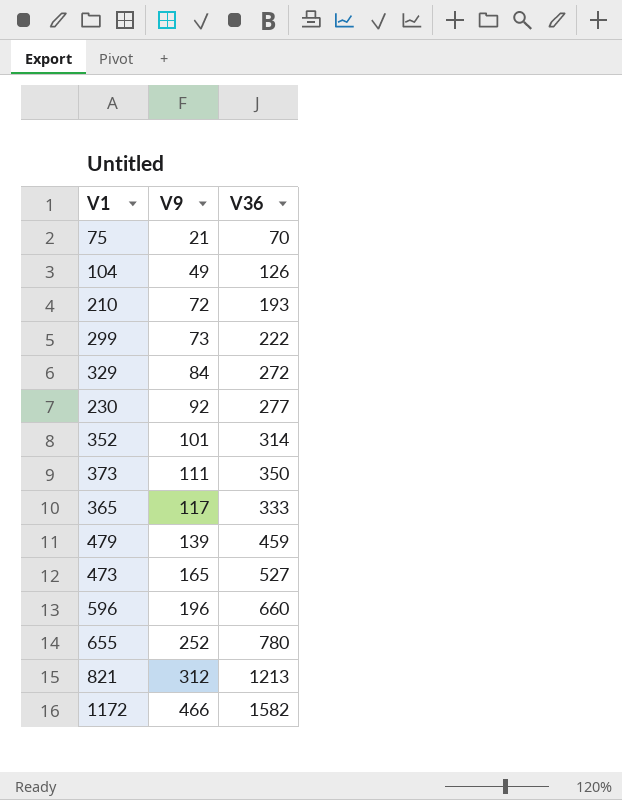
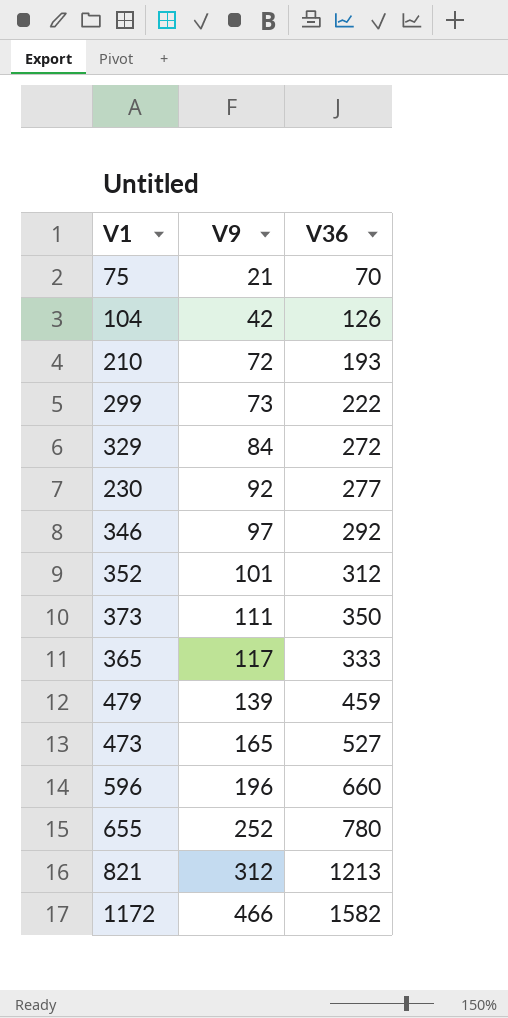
104 | V9: 49 -> 42
row 346: none -> 97 | 292
352 | V36: 314 -> 312

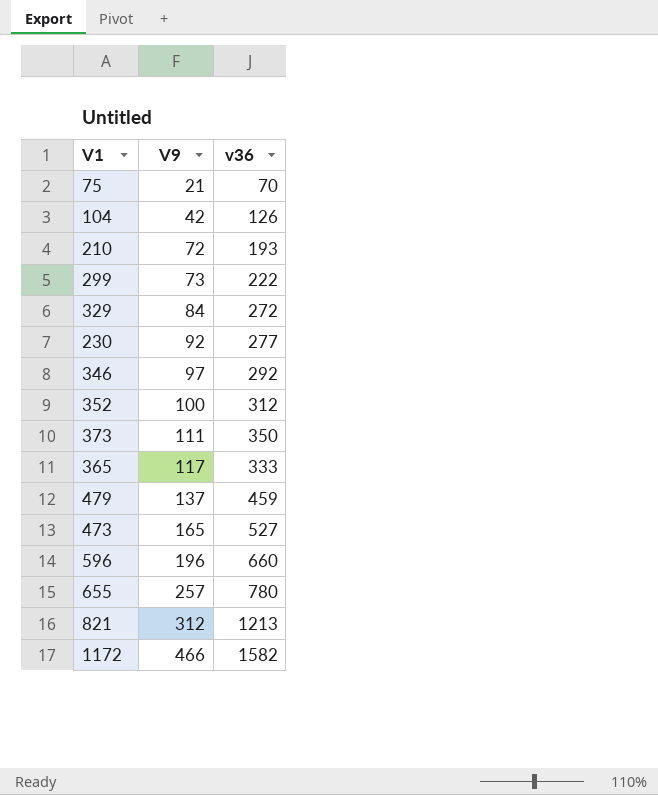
column name: V36 -> v36
352 | V9: 101 -> 100
479 | V9: 139 -> 137
655 | V9: 252 -> 257

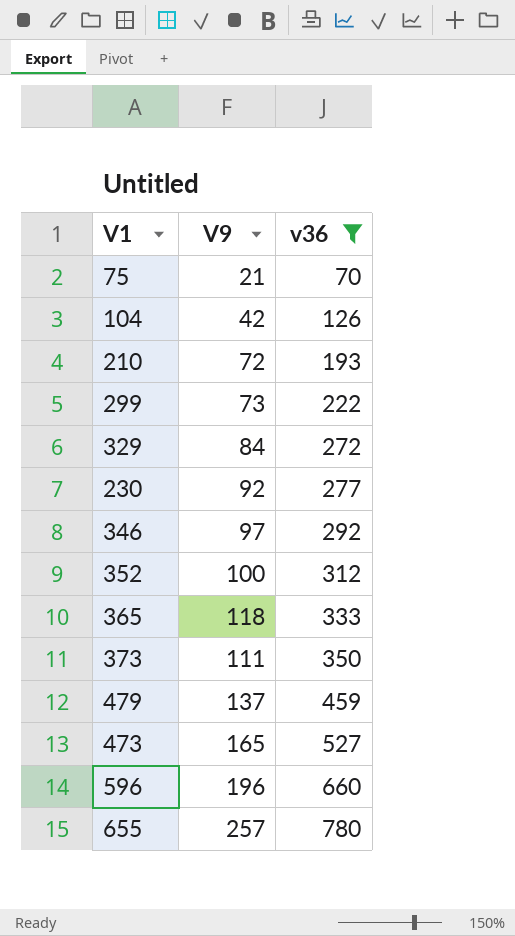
filter: none -> v36 <= 780
row order: V9 ascending -> v36 ascending
365 | V9: 117 -> 118

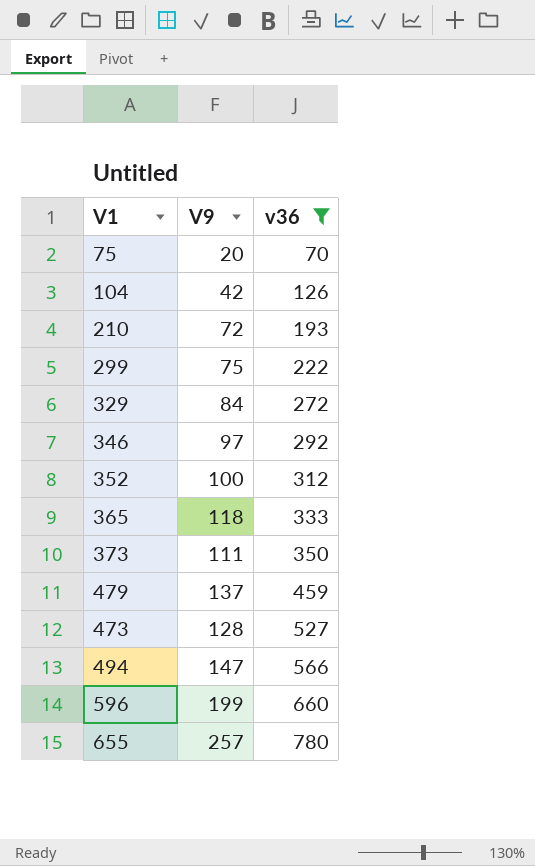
row 230: 92 | 277 -> none
75 | V9: 21 -> 20
299 | V9: 73 -> 75
473 | V9: 165 -> 128
row 494: none -> 147 | 566
596 | V9: 196 -> 199

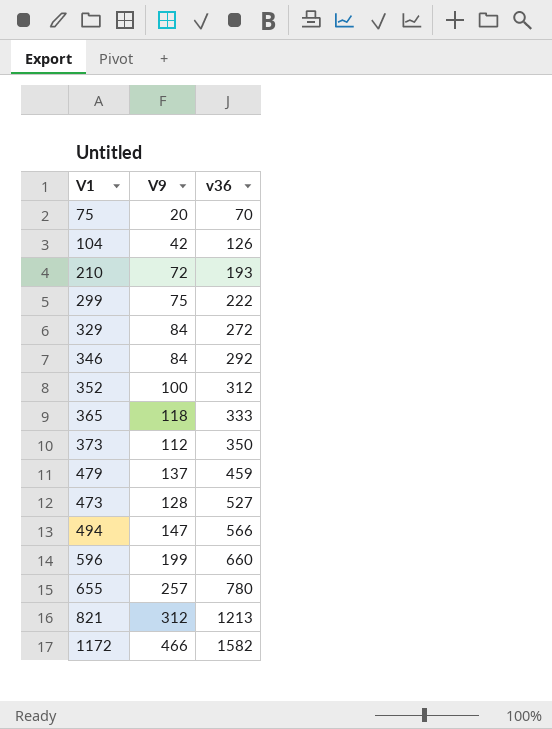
filter: v36 <= 780 -> none
346 | V9: 97 -> 84
373 | V9: 111 -> 112

